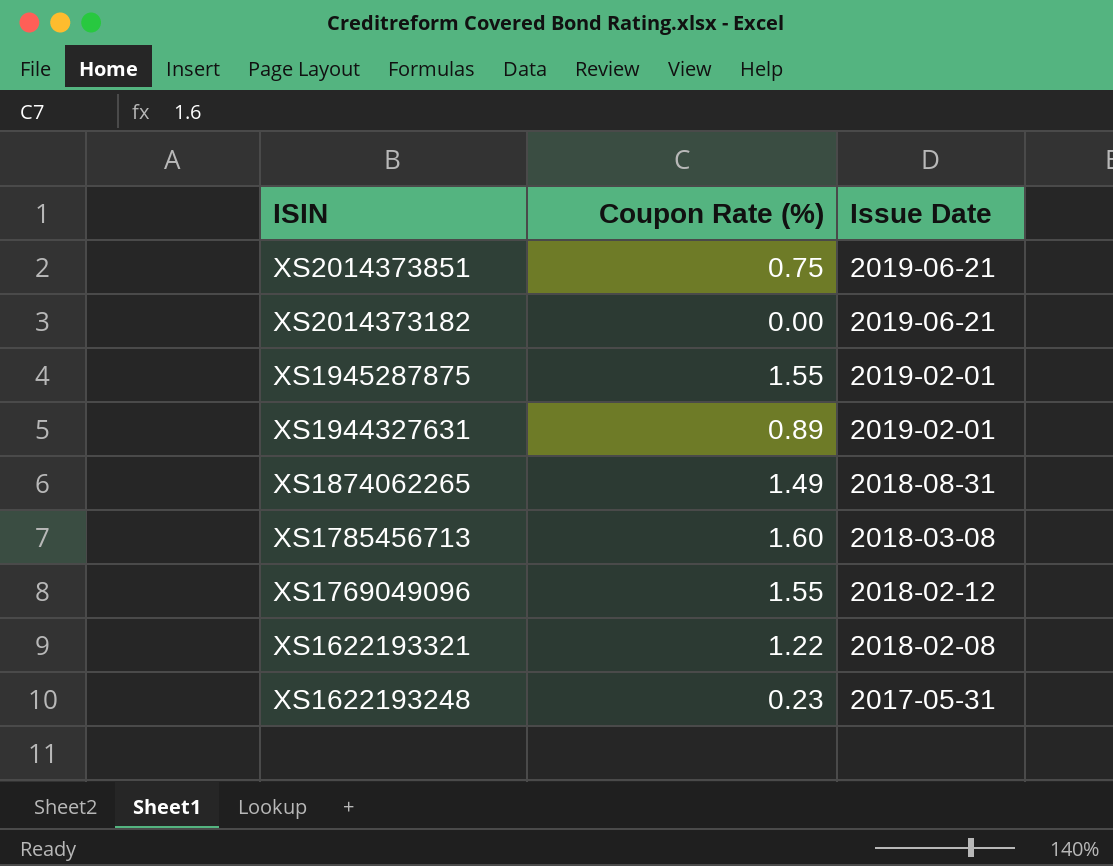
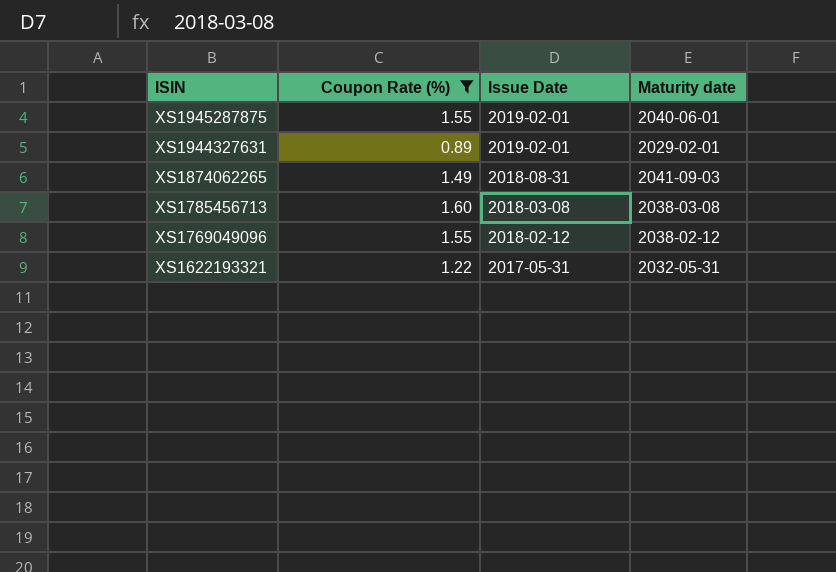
filter: none -> Coupon Rate (%) >= 0.89
column Maturity date | position: none -> 4
XS1622193321 | Issue Date: 2018-02-08 -> 2017-05-31

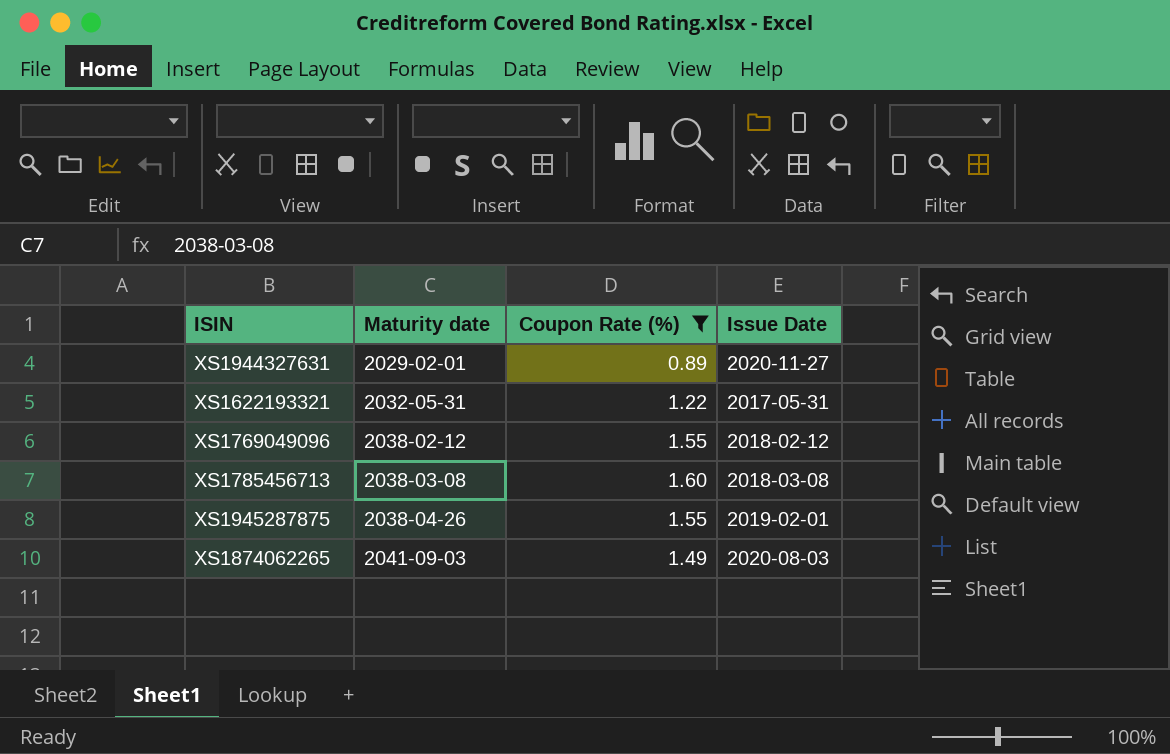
row order: ISIN descending -> Maturity date ascending
column Maturity date | position: 4 -> 2
XS1944327631 | Issue Date: 2019-02-01 -> 2020-11-27
XS1945287875 | Maturity date: 2040-06-01 -> 2038-04-26
XS1874062265 | Issue Date: 2018-08-31 -> 2020-08-03

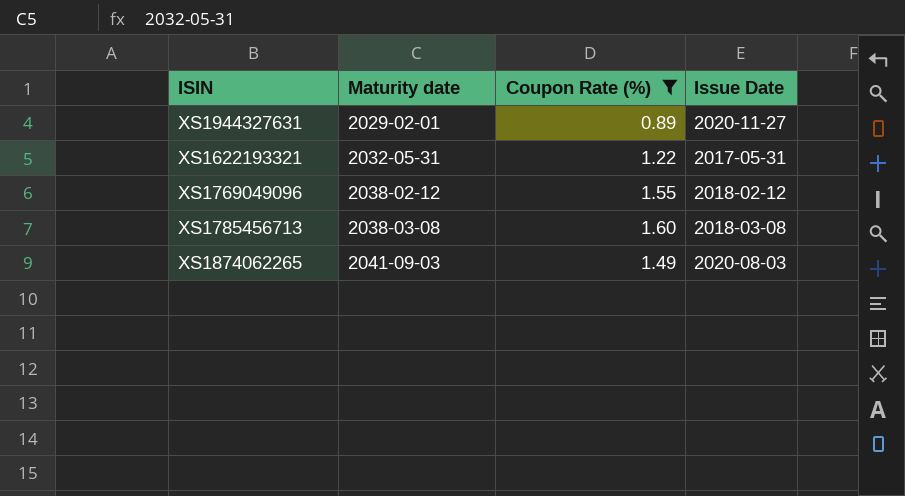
row XS1945287875: 2038-04-26 | 1.55 | 2019-02-01 -> none

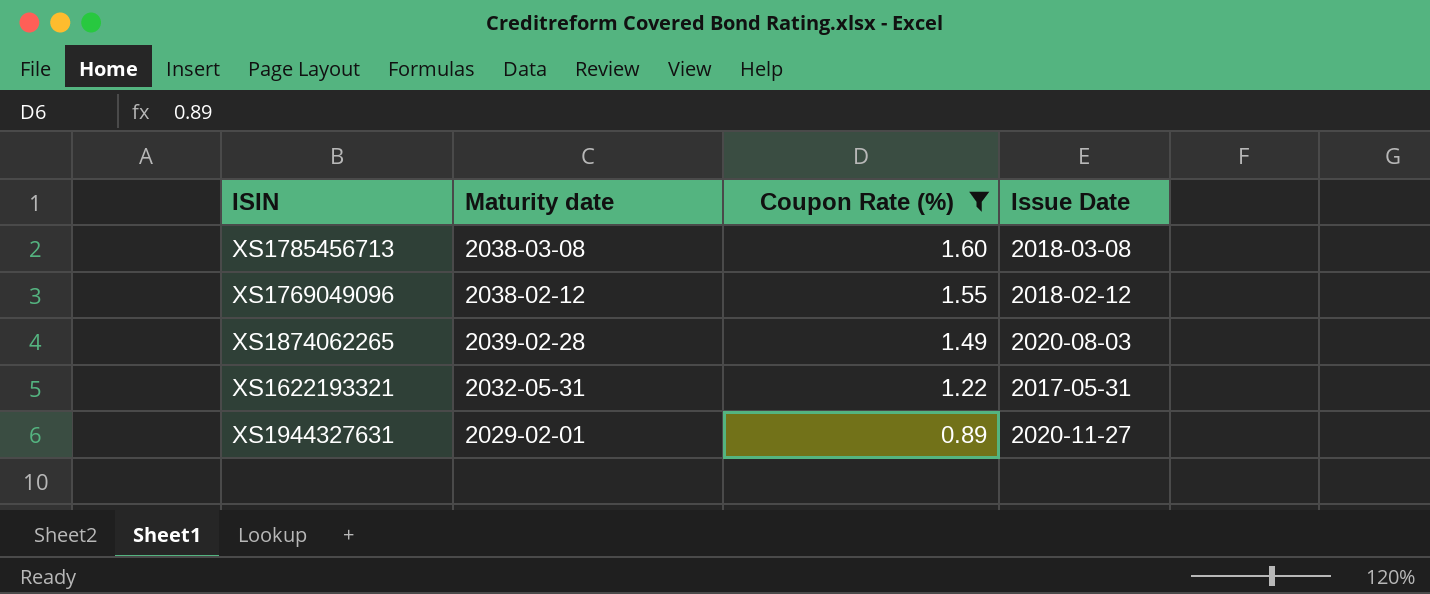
row order: Maturity date ascending -> Coupon Rate (%) descending
XS1874062265 | Maturity date: 2041-09-03 -> 2039-02-28

